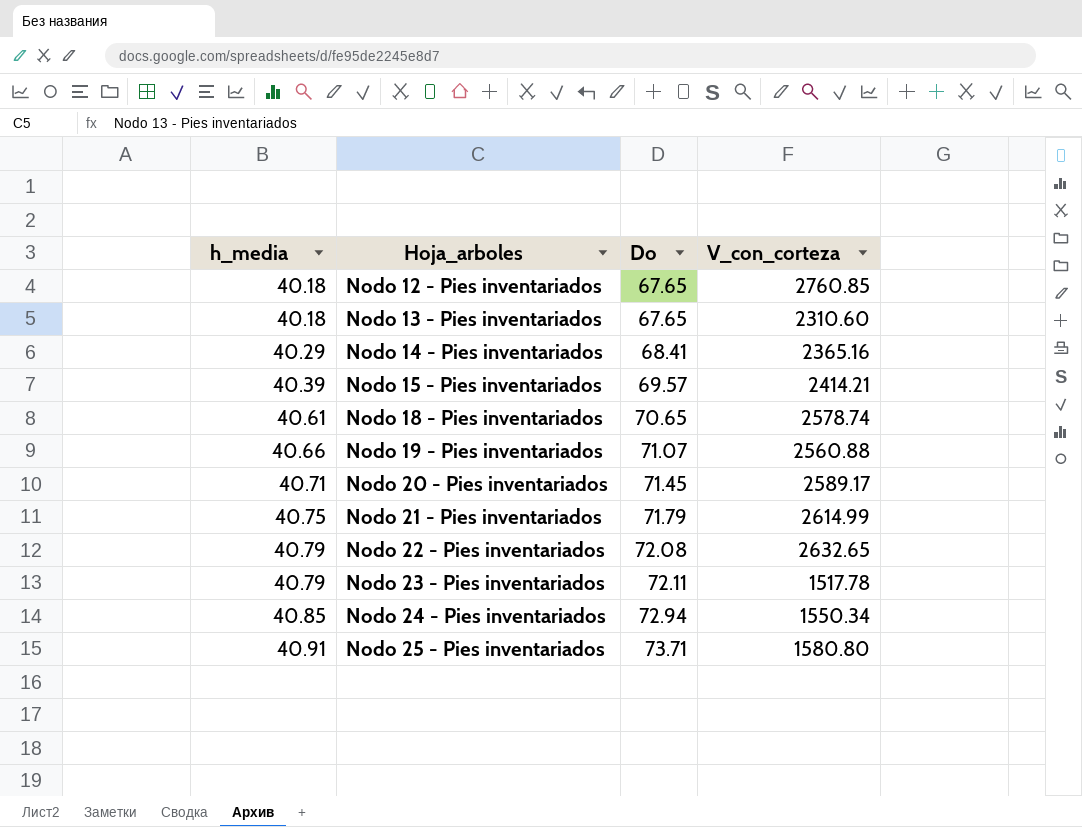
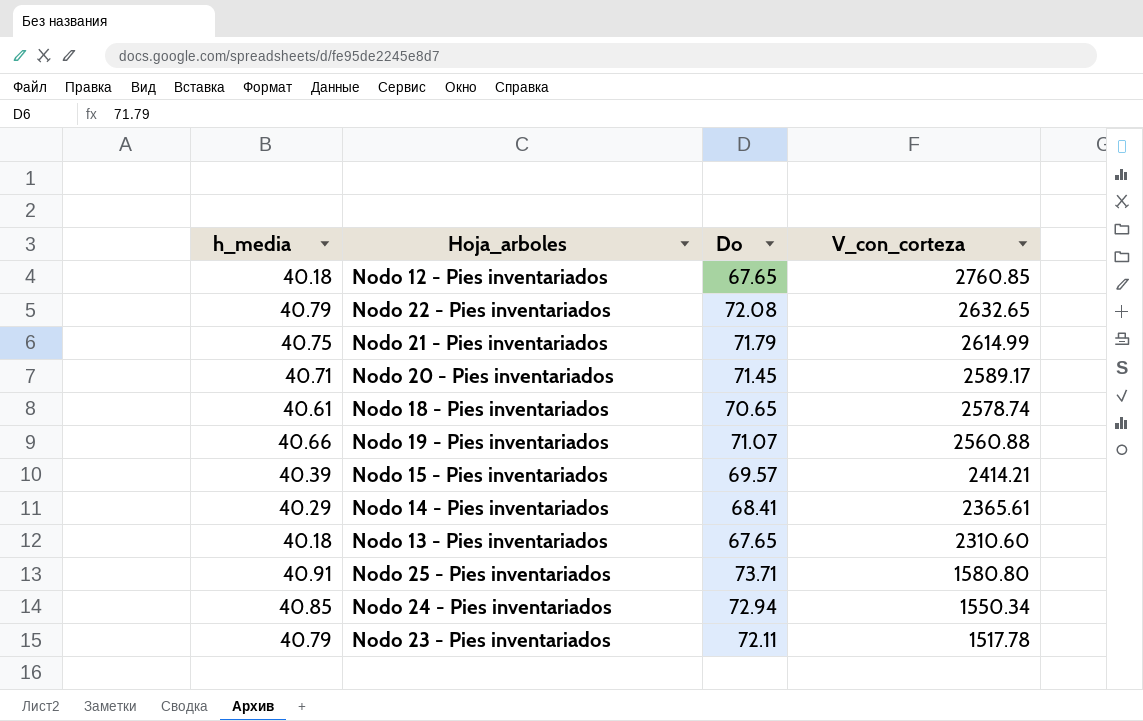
row order: h_media ascending -> V_con_corteza descending
Nodo 14 - Pies inventariados | V_con_corteza: 2365.16 -> 2365.61

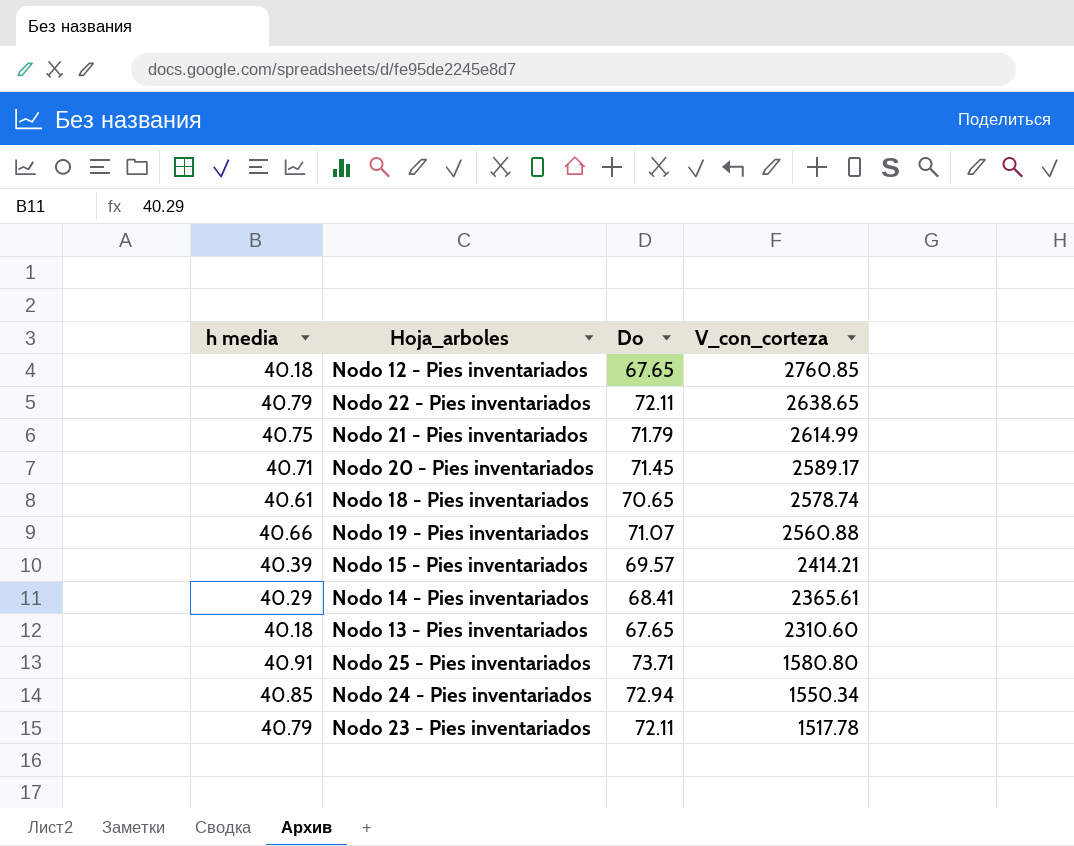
column name: h_media -> h media
Nodo 22 - Pies inventariados | Do: 72.08 -> 72.11
Nodo 22 - Pies inventariados | V_con_corteza: 2632.65 -> 2638.65

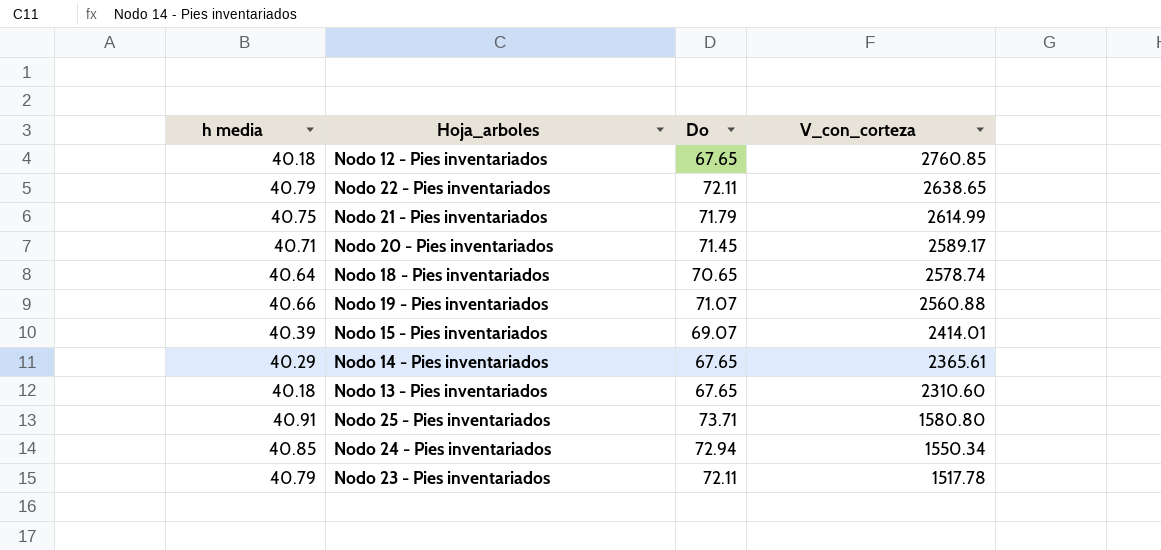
Nodo 18 - Pies inventariados | h media: 40.61 -> 40.64
Nodo 15 - Pies inventariados | Do: 69.57 -> 69.07
Nodo 15 - Pies inventariados | V_con_corteza: 2414.21 -> 2414.01
Nodo 14 - Pies inventariados | Do: 68.41 -> 67.65

